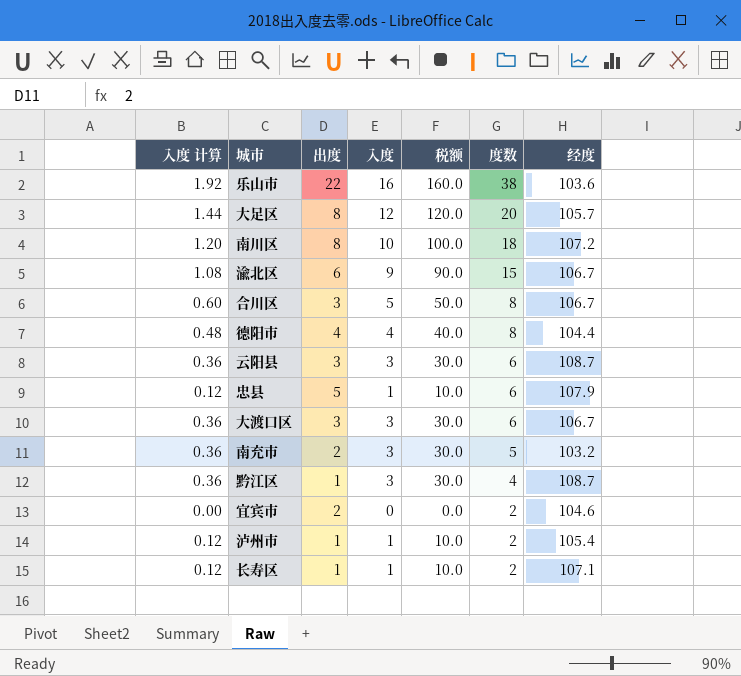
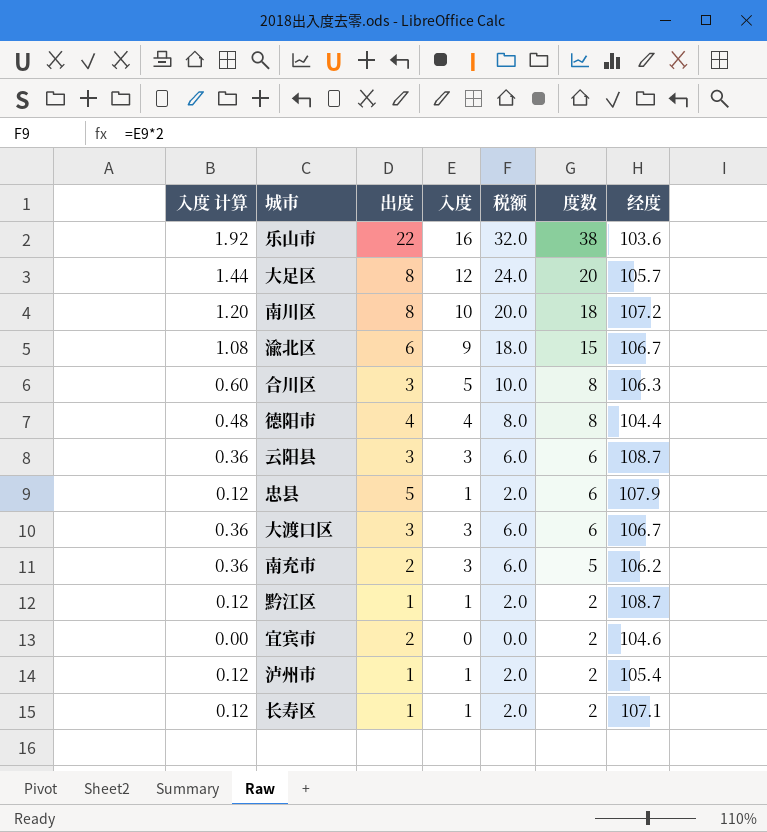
column 税额 | formula: [入度] * 10 -> [入度] * 2
合川区 | 经度: 106.7 -> 106.3
南充市 | 经度: 103.2 -> 106.2
黔江区 | 入度 计算: 0.36 -> 0.12
黔江区 | 入度: 3 -> 1
黔江区 | 度数: 4 -> 2

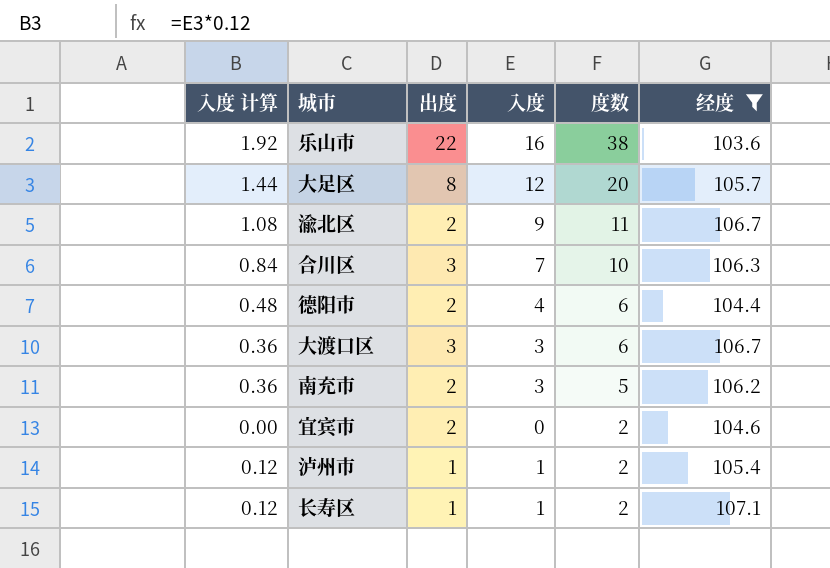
filter: none -> 经度 <= 107.1
column 税额 | formula: [入度] * 2 -> none
渝北区 | 出度: 6 -> 2
渝北区 | 度数: 15 -> 11
合川区 | 入度 计算: 0.60 -> 0.84
合川区 | 入度: 5 -> 7
合川区 | 度数: 8 -> 10
德阳市 | 出度: 4 -> 2
德阳市 | 度数: 8 -> 6

